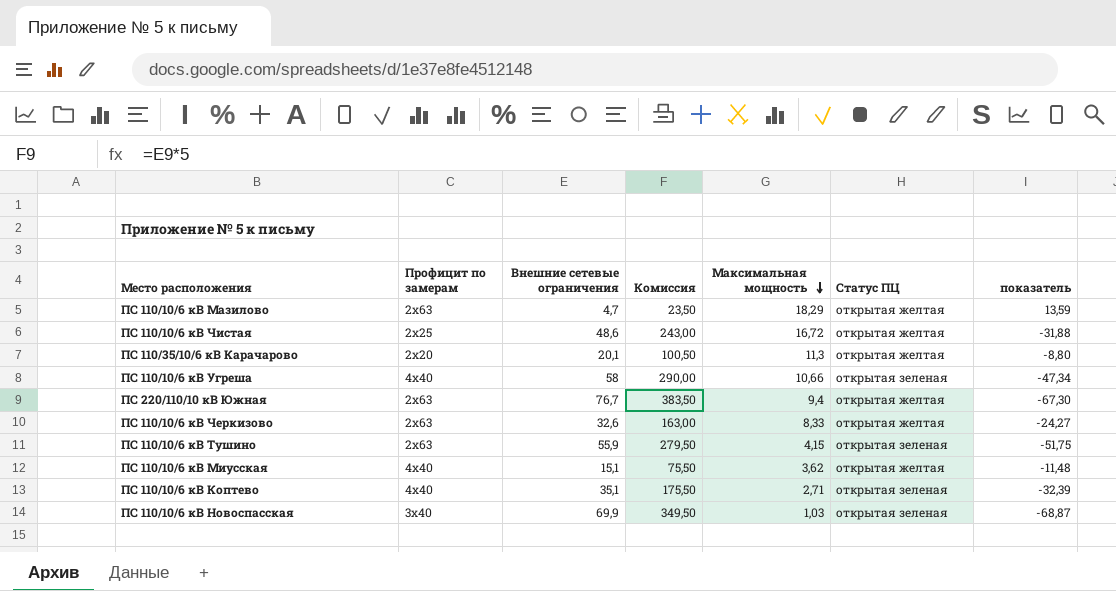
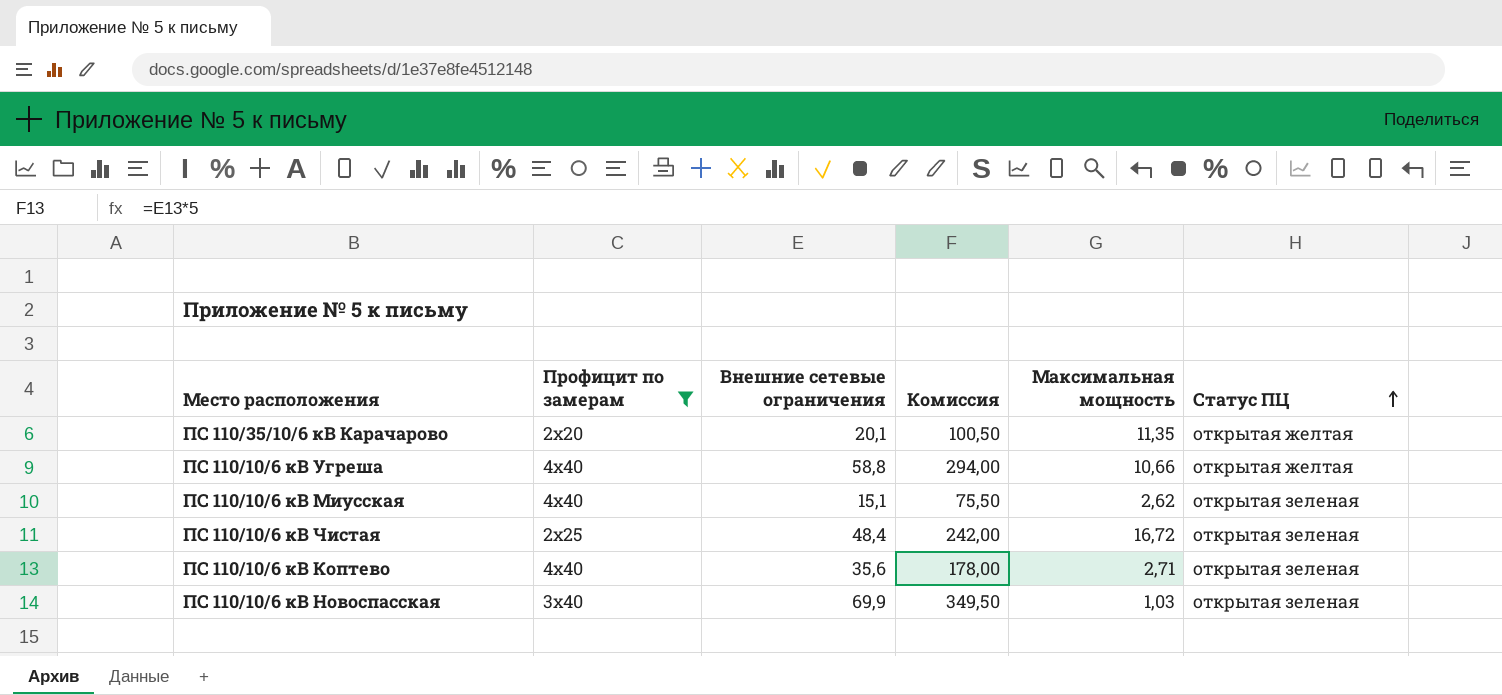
filter: none -> Профицит по замерам != 2х63
row order: Максимальная мощность descending -> Статус ПЦ ascending
column показатель | formula: [Максимальная мощность] - [Внешние сетевые ограничения] -> none
ПС 110/35/10/6 кВ Карачарово | Максимальная мощность: 11,3 -> 11,35
ПС 110/10/6 кВ Угреша | Внешние сетевые ограничения: 58 -> 58,8
ПС 110/10/6 кВ Угреша | Комиссия: 290,00 -> 294,00
ПС 110/10/6 кВ Угреша | Статус ПЦ: открытая зеленая -> открытая желтая
ПС 110/10/6 кВ Миусская | Максимальная мощность: 3,62 -> 2,62
ПС 110/10/6 кВ Миусская | Статус ПЦ: открытая желтая -> открытая зеленая
ПС 110/10/6 кВ Чистая | Внешние сетевые ограничения: 48,6 -> 48,4
ПС 110/10/6 кВ Чистая | Комиссия: 243,00 -> 242,00
ПС 110/10/6 кВ Чистая | Статус ПЦ: открытая желтая -> открытая зеленая
ПС 110/10/6 кВ Коптево | Внешние сетевые ограничения: 35,1 -> 35,6
ПС 110/10/6 кВ Коптево | Комиссия: 175,50 -> 178,00

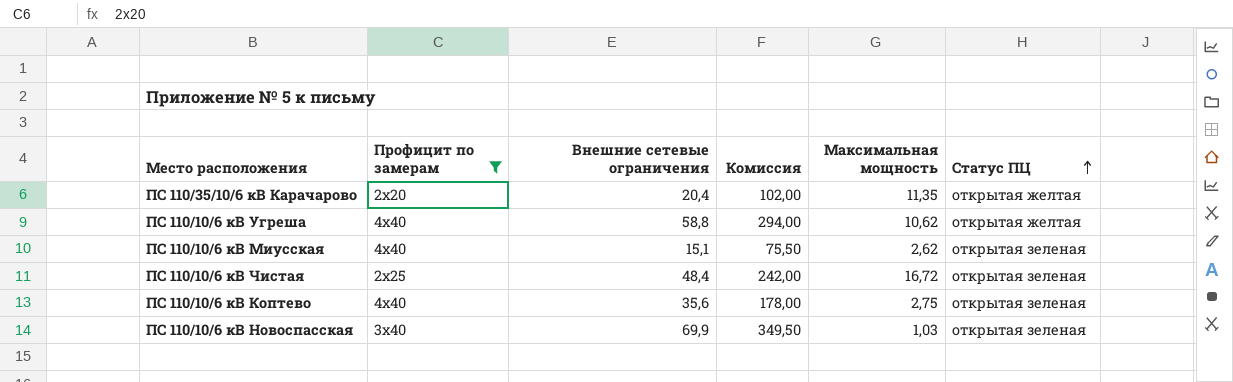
ПС 110/35/10/6 кВ Карачарово | Внешние сетевые ограничения: 20,1 -> 20,4
ПС 110/35/10/6 кВ Карачарово | Комиссия: 100,50 -> 102,00
ПС 110/10/6 кВ Угреша | Максимальная мощность: 10,66 -> 10,62
ПС 110/10/6 кВ Коптево | Максимальная мощность: 2,71 -> 2,75

